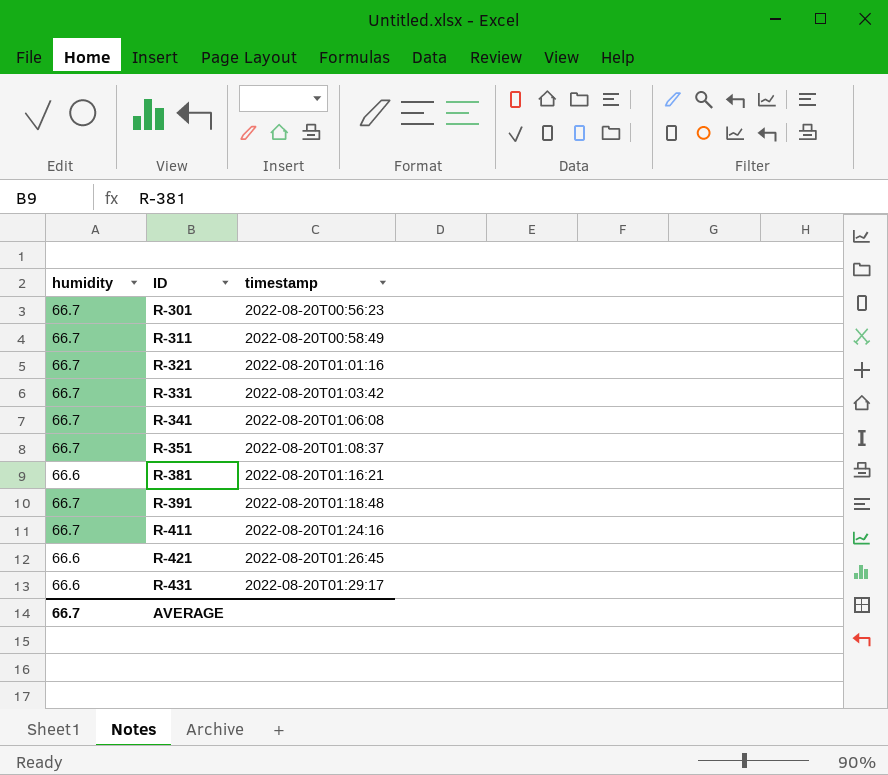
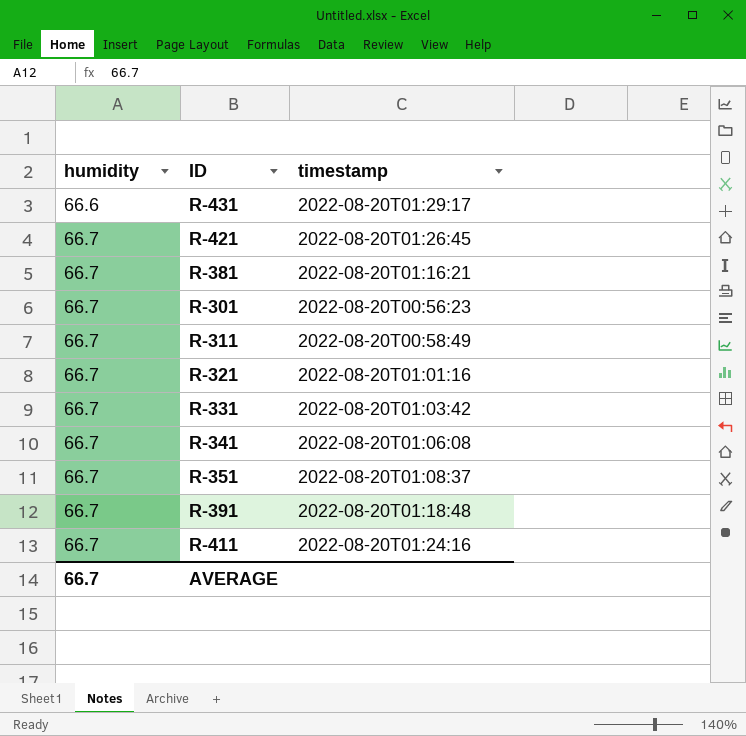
row order: ID ascending -> humidity ascending
R-421 | humidity: 66.6 -> 66.7
R-381 | humidity: 66.6 -> 66.7

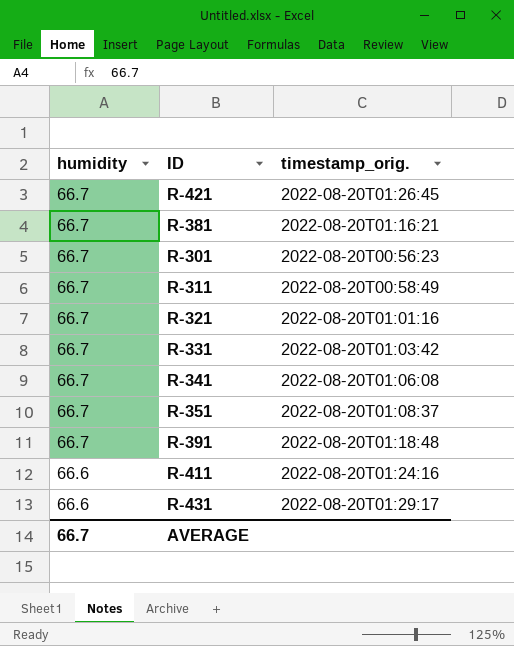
row order: humidity ascending -> humidity descending
column name: timestamp -> timestamp_orig.
R-411 | humidity: 66.7 -> 66.6

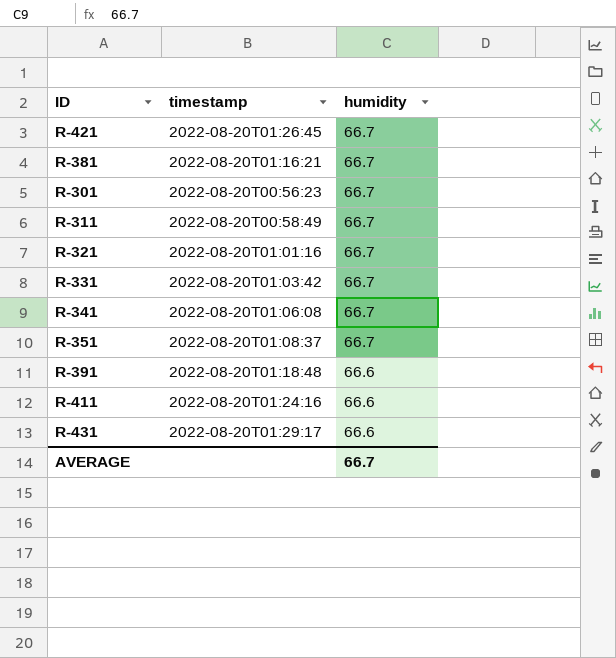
column name: timestamp_orig. -> timestamp
column humidity | position: 1 -> 3
R-391 | humidity: 66.7 -> 66.6

